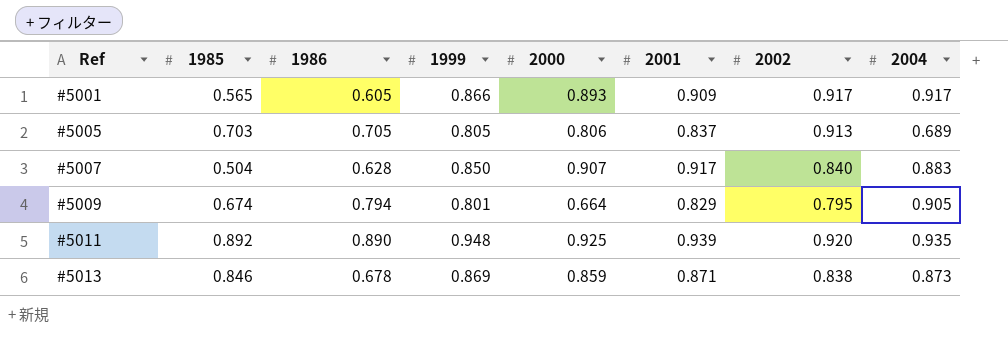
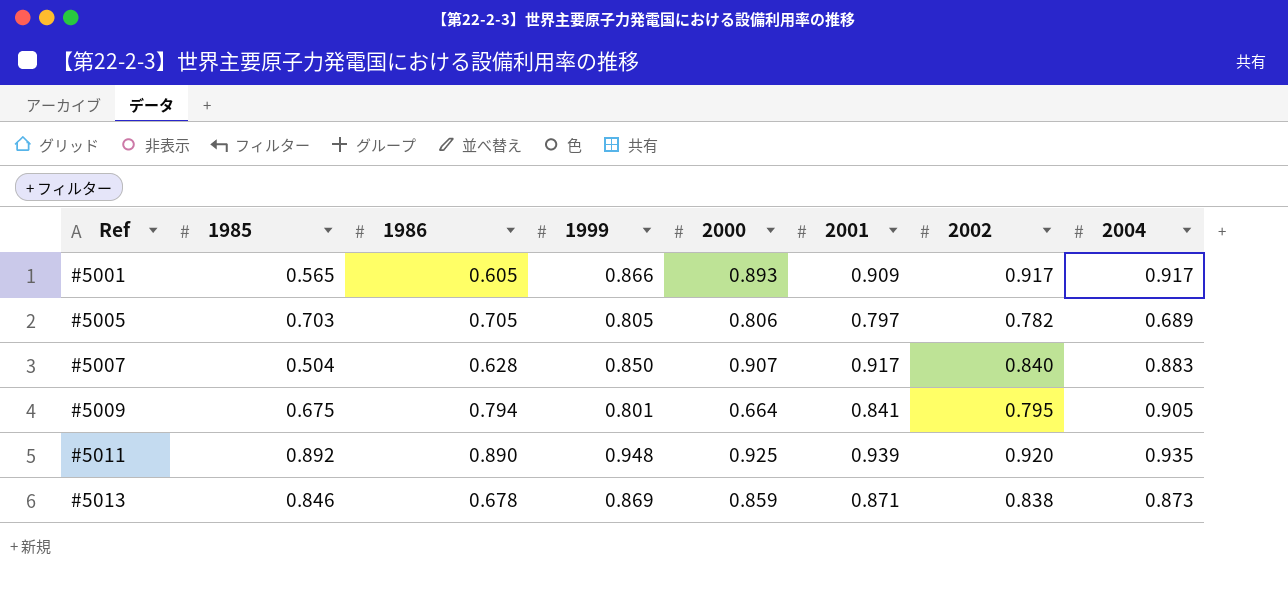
#5005 | 2001: 0.837 -> 0.797
#5005 | 2002: 0.913 -> 0.782
#5009 | 1985: 0.674 -> 0.675
#5009 | 2001: 0.829 -> 0.841

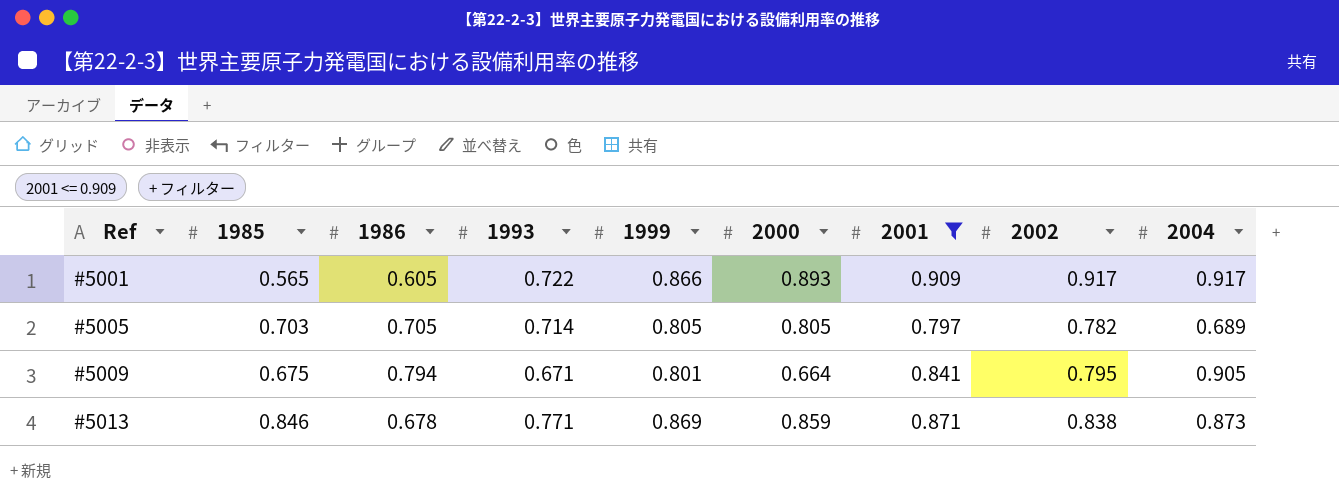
filter: none -> 2001 <= 0.909
column 1993 | position: none -> 4
#5005 | 2000: 0.806 -> 0.805

